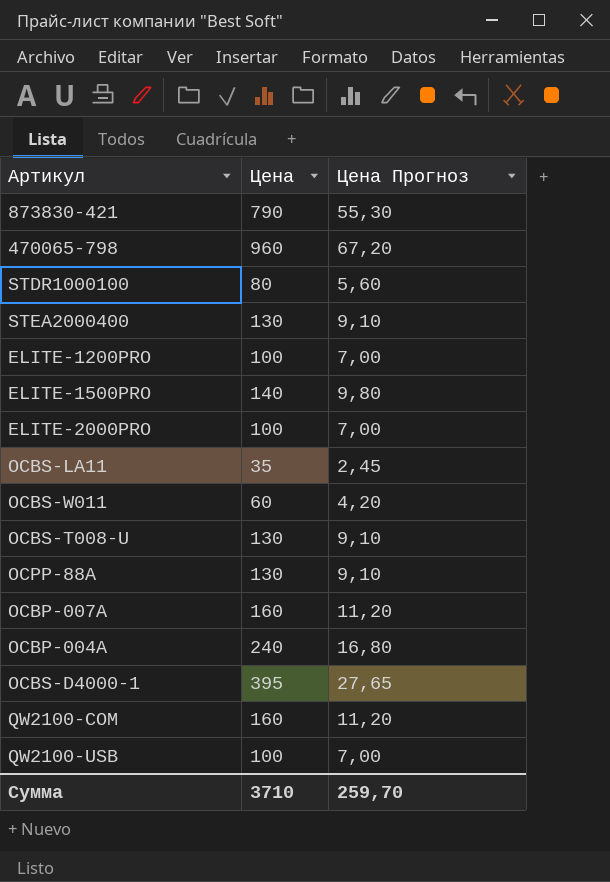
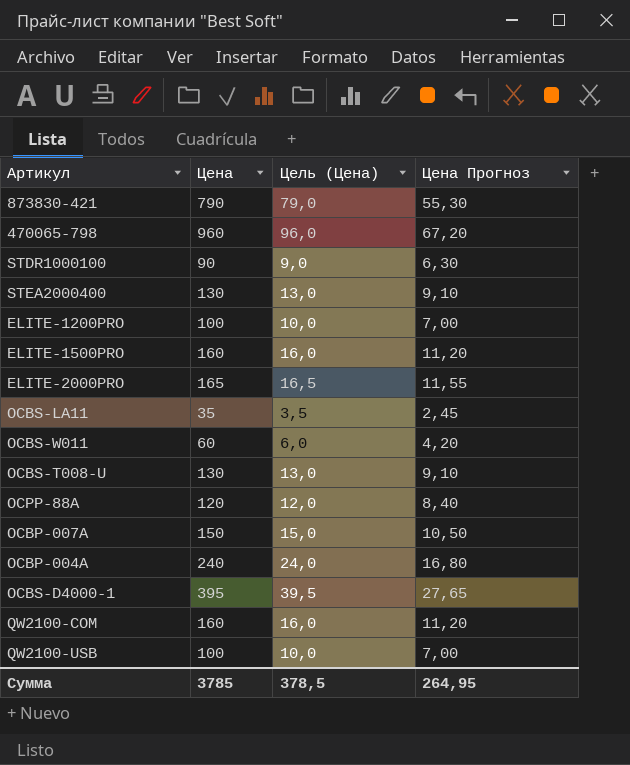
column Цель (Цена) | formula: none -> [Цена] * 0,1
STDR1000100 | Цена: 80 -> 90
STDR1000100 | Цена Прогноз: 5,60 -> 6,30
ELITE-1500PRO | Цена: 140 -> 160
ELITE-1500PRO | Цена Прогноз: 9,80 -> 11,20
ELITE-2000PRO | Цена: 100 -> 165
ELITE-2000PRO | Цена Прогноз: 7,00 -> 11,55
OCPP-88A | Цена: 130 -> 120
OCPP-88A | Цена Прогноз: 9,10 -> 8,40
OCBP-007A | Цена: 160 -> 150
OCBP-007A | Цена Прогноз: 11,20 -> 10,50
Сумма | Цена: 3710 -> 3785
Сумма | Цена Прогноз: 259,70 -> 264,95

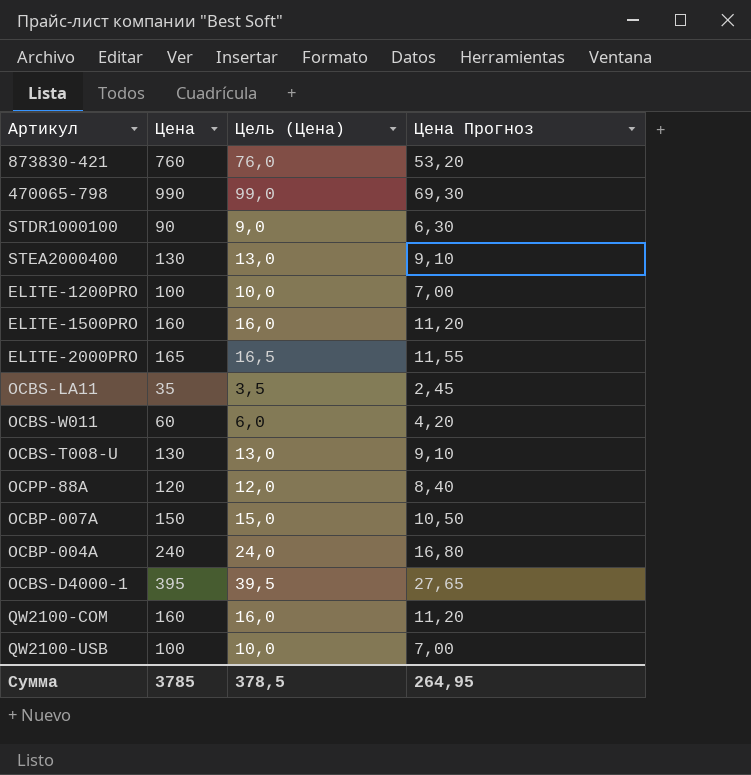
873830-421 | Цена: 790 -> 760
873830-421 | Цель (Цена): 79,0 -> 76,0
873830-421 | Цена Прогноз: 55,30 -> 53,20
470065-798 | Цена: 960 -> 990
470065-798 | Цель (Цена): 96,0 -> 99,0
470065-798 | Цена Прогноз: 67,20 -> 69,30

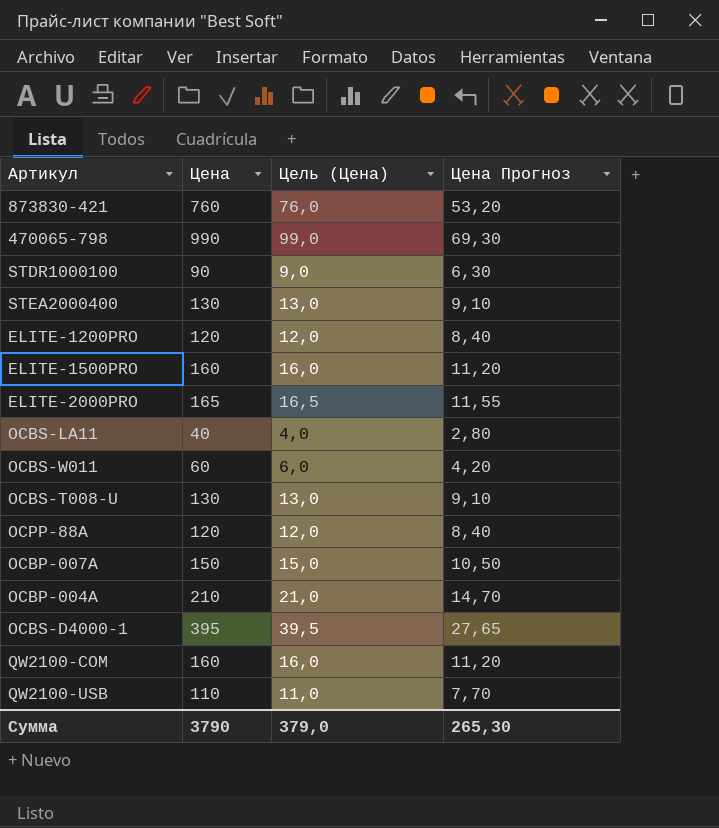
ELITE-1200PRO | Цена: 100 -> 120
ELITE-1200PRO | Цель (Цена): 10,0 -> 12,0
ELITE-1200PRO | Цена Прогноз: 7,00 -> 8,40
OCBS-LA11 | Цена: 35 -> 40
OCBS-LA11 | Цель (Цена): 3,5 -> 4,0
OCBS-LA11 | Цена Прогноз: 2,45 -> 2,80
OCBP-004A | Цена: 240 -> 210
OCBP-004A | Цель (Цена): 24,0 -> 21,0
OCBP-004A | Цена Прогноз: 16,80 -> 14,70
QW2100-USB | Цена: 100 -> 110
QW2100-USB | Цель (Цена): 10,0 -> 11,0
QW2100-USB | Цена Прогноз: 7,00 -> 7,70
Сумма | Цена: 3785 -> 3790
Сумма | Цель (Цена): 378,5 -> 379,0
Сумма | Цена Прогноз: 264,95 -> 265,30

